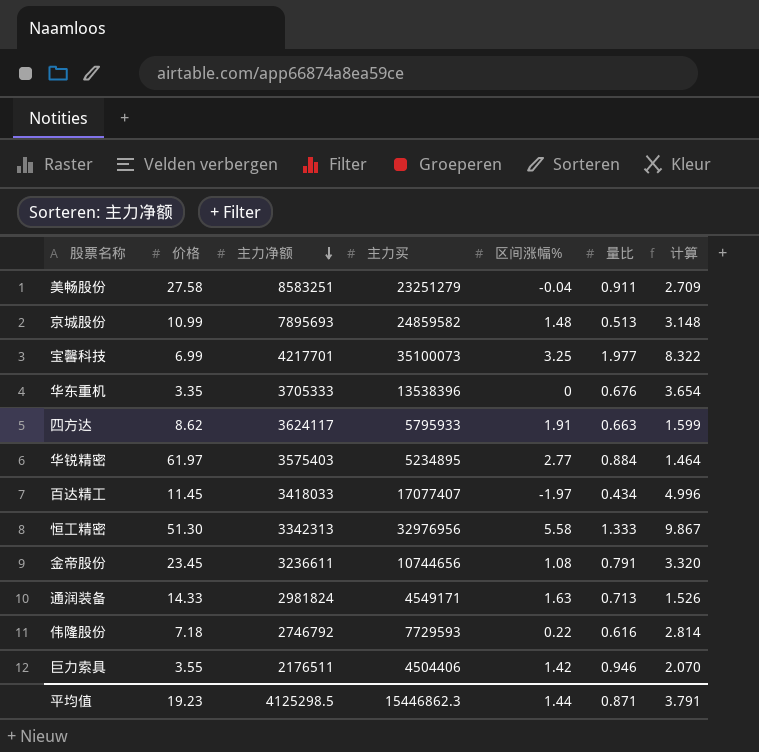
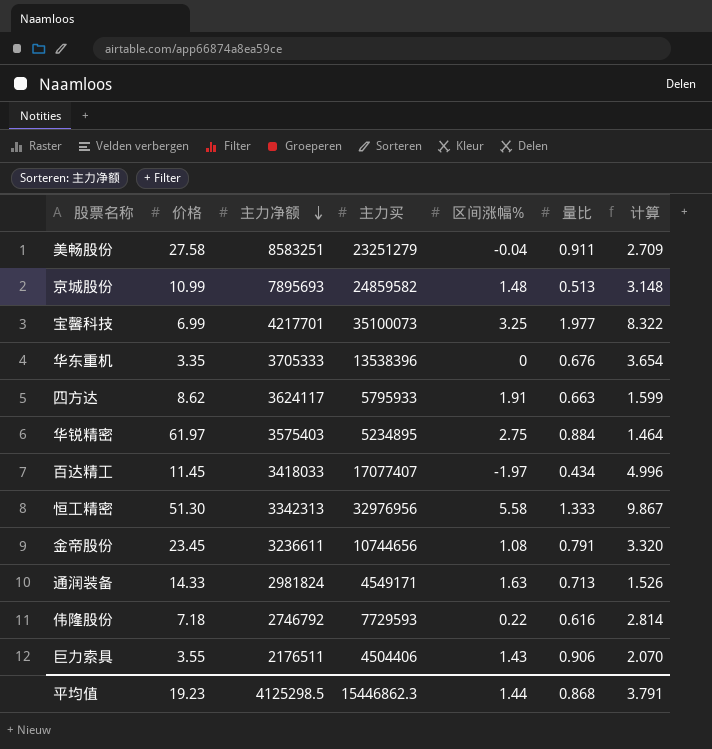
华锐精密 | 区间涨幅%: 2.77 -> 2.75
巨力索具 | 区间涨幅%: 1.42 -> 1.43
巨力索具 | 量比: 0.946 -> 0.906
平均值 | 量比: 0.871 -> 0.868

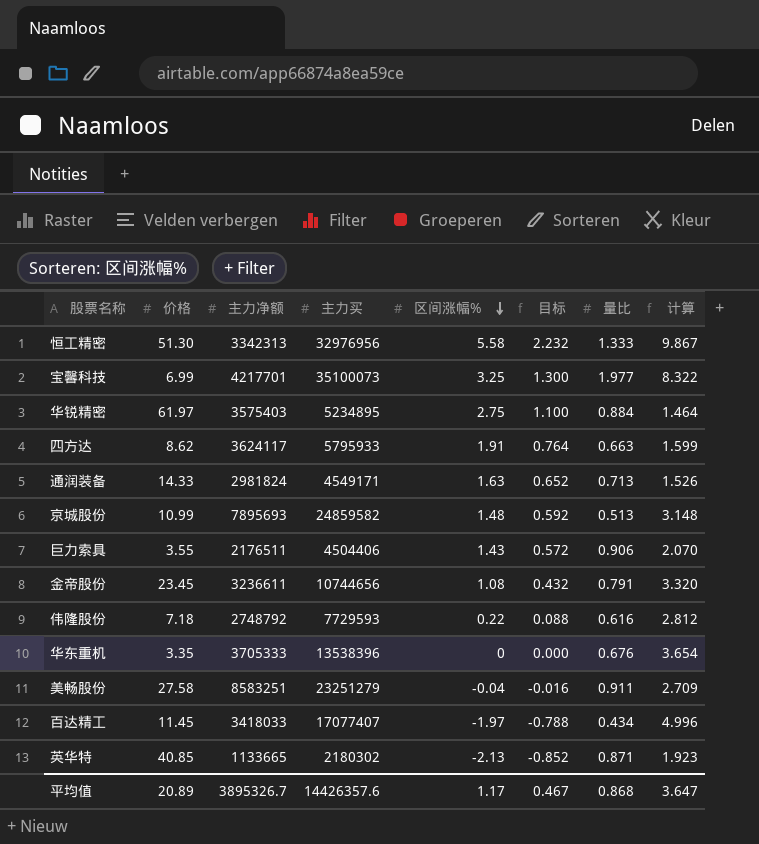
row order: 主力净额 descending -> 区间涨幅% descending
column 目标 | formula: none -> [区间涨幅%] * 0.4
伟隆股份 | 主力净额: 2746792 -> 2748792
伟隆股份 | 计算: 2.814 -> 2.812
row 英华特: none -> 40.85 | 1133665 | 2180302 | -2.13 | -0.852 | 0.871 | 1.923
平均值 | 价格: 19.23 -> 20.89
平均值 | 主力净额: 4125298.5 -> 3895326.7
平均值 | 主力买: 15446862.3 -> 14426357.6
平均值 | 区间涨幅%: 1.44 -> 1.17
平均值 | 计算: 3.791 -> 3.647

